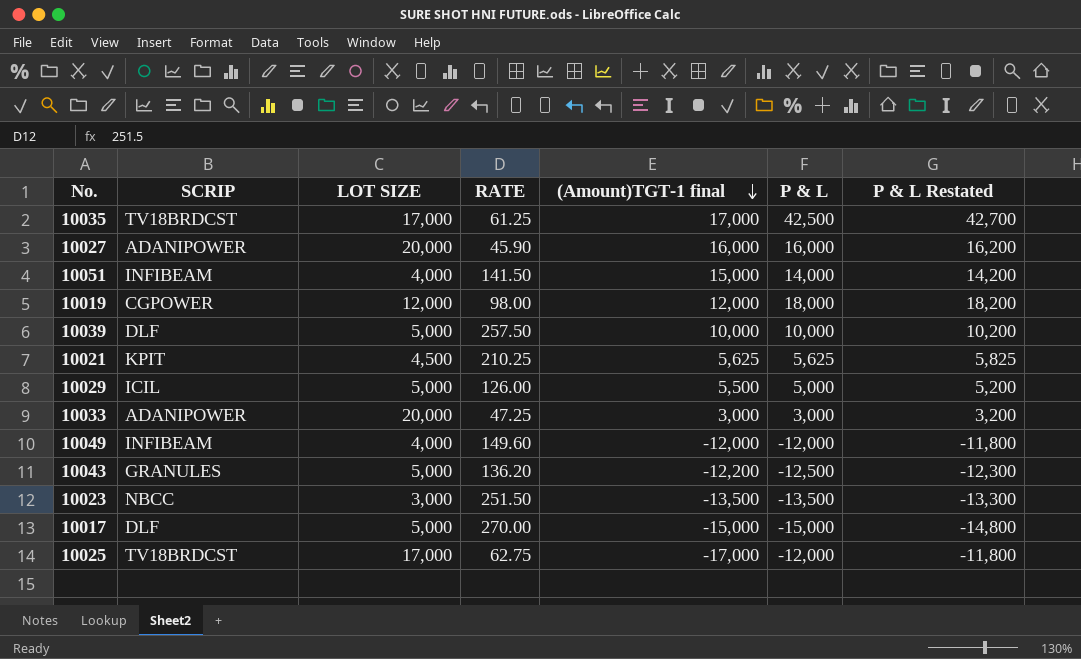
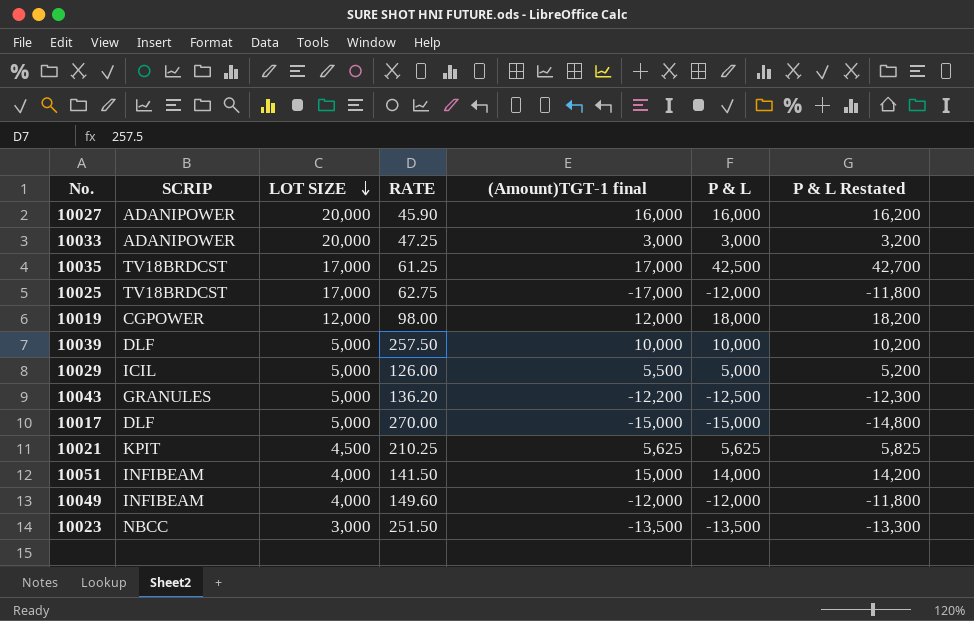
row order: (Amount)TGT-1 final descending -> LOT SIZE descending

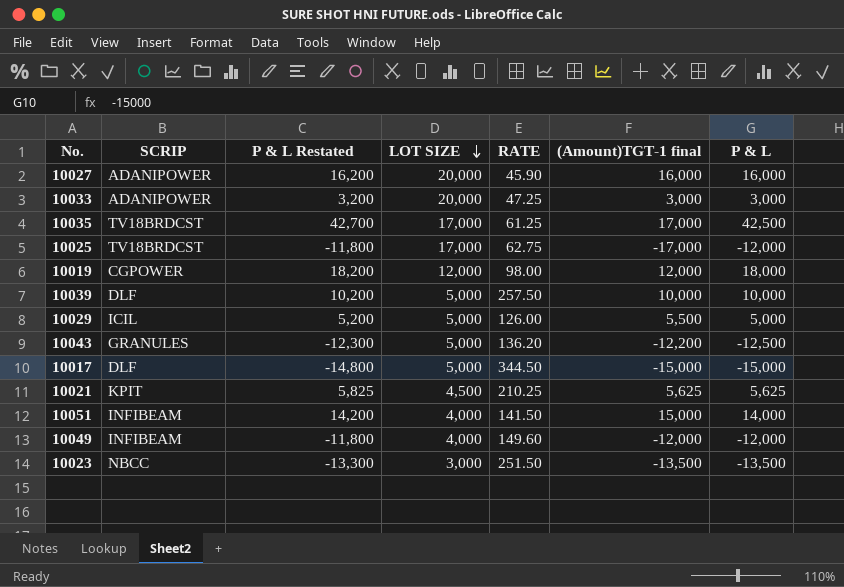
column P & L Restated | position: 7 -> 3
10017 | RATE: 270.00 -> 344.50

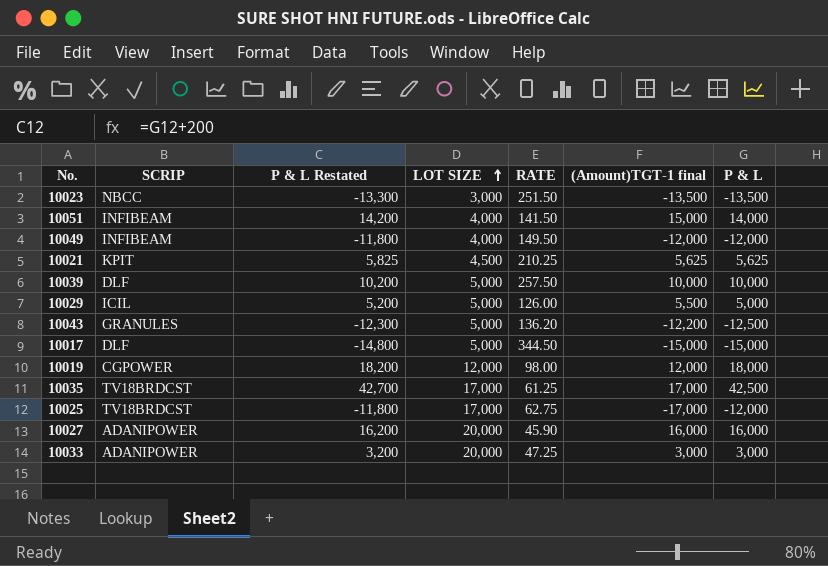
row order: LOT SIZE descending -> LOT SIZE ascending
10049 | RATE: 149.60 -> 149.50

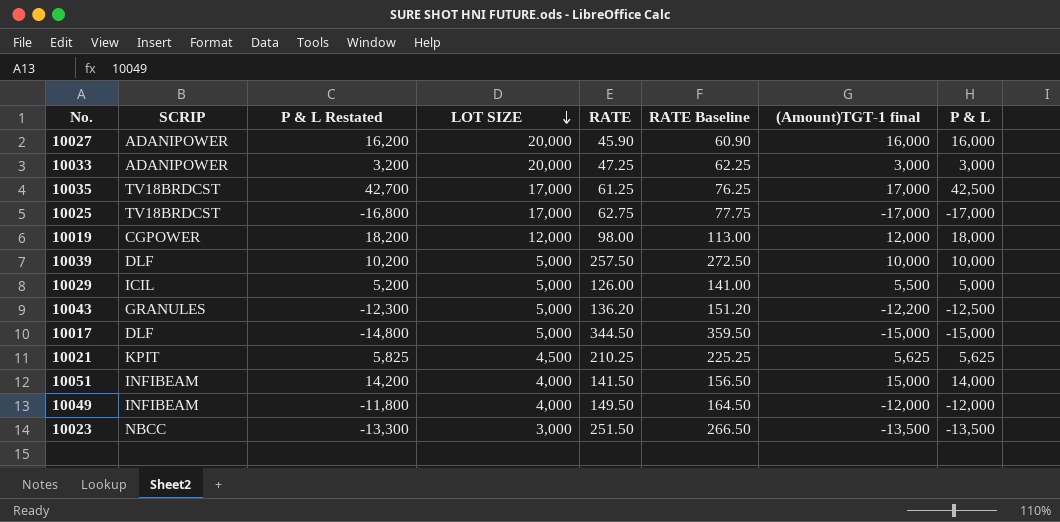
row order: LOT SIZE ascending -> LOT SIZE descending
column RATE Baseline | formula: none -> [RATE] + 15
10025 | P & L Restated: -11,800 -> -16,800
10025 | P & L: -12,000 -> -17,000

